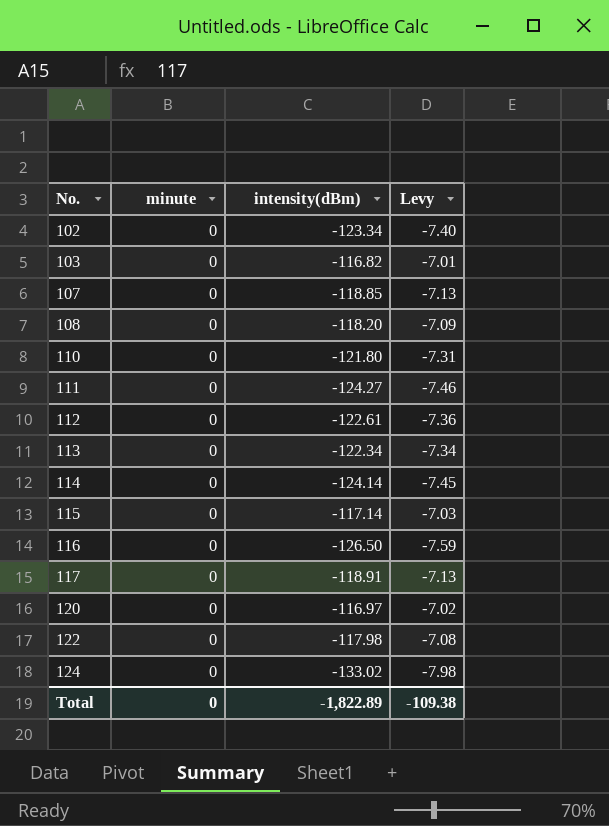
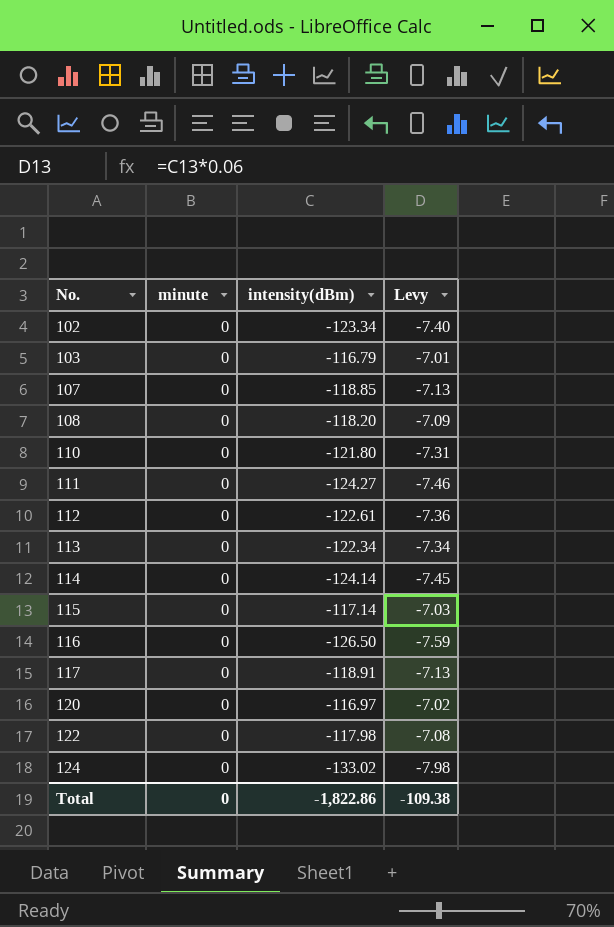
103 | intensity(dBm): -116.82 -> -116.79
Total | intensity(dBm): -1,822.89 -> -1,822.86

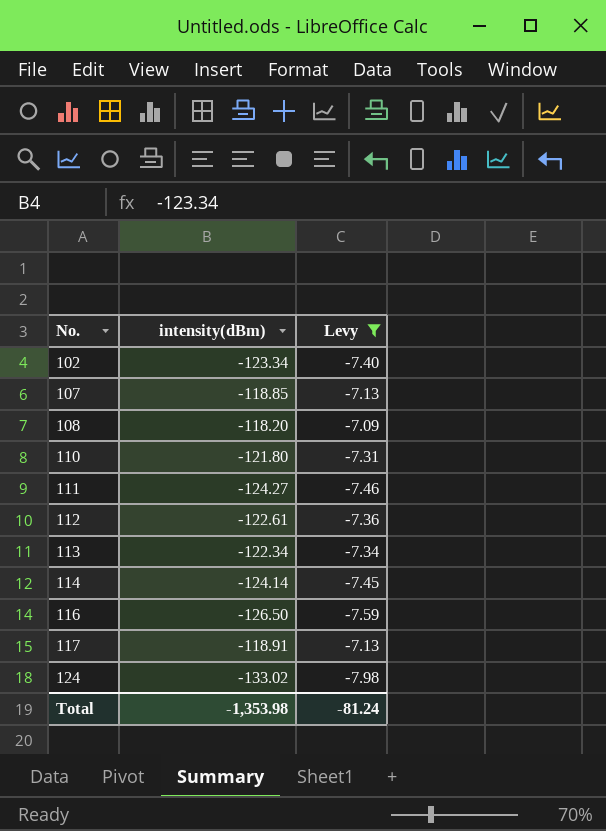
filter: none -> Levy <= -7.09
column minute | position: 2 -> none
Total | intensity(dBm): -1,822.86 -> -1,353.98
Total | Levy: -109.38 -> -81.24

